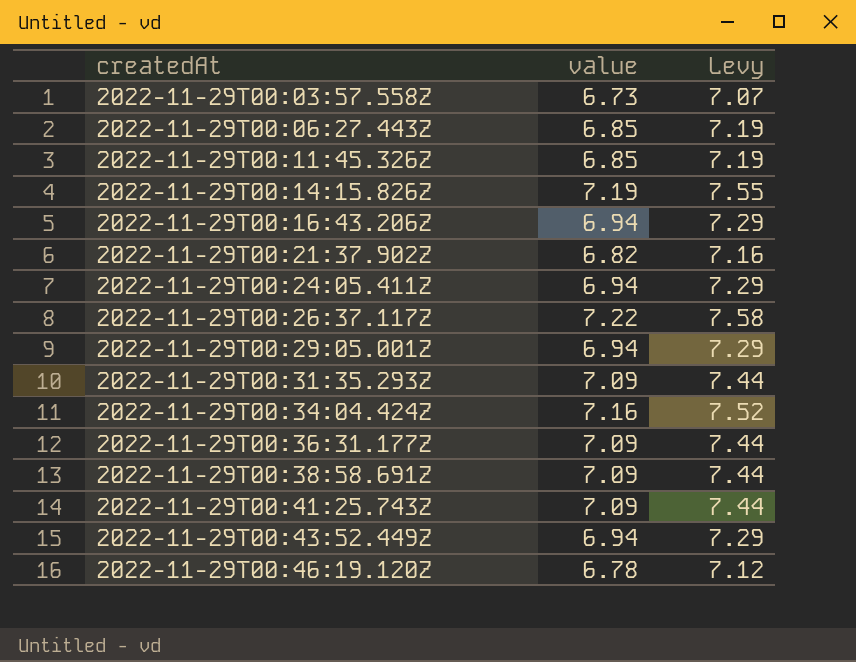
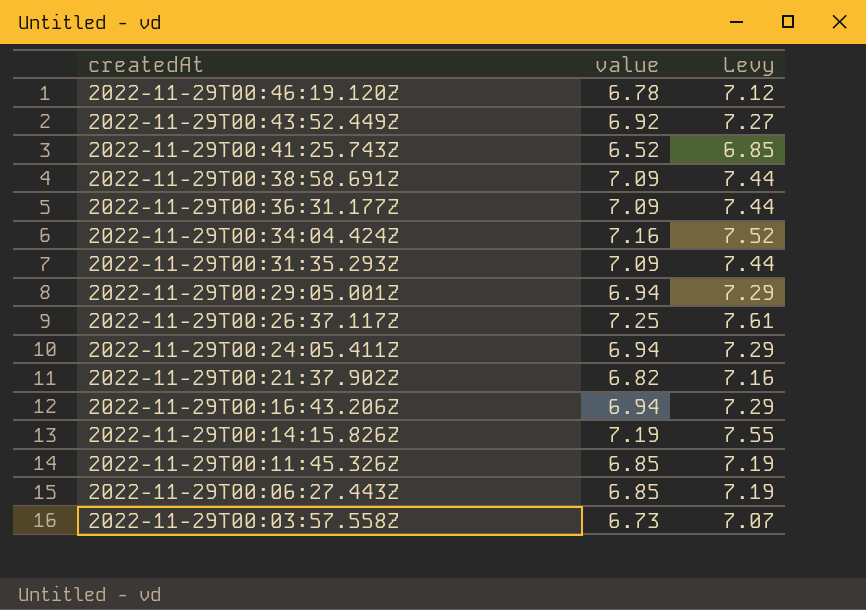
row order: createdAt ascending -> createdAt descending
2022-11-29T00:43:52.449Z | value: 6.94 -> 6.92
2022-11-29T00:43:52.449Z | Levy: 7.29 -> 7.27
2022-11-29T00:41:25.743Z | value: 7.09 -> 6.52
2022-11-29T00:41:25.743Z | Levy: 7.44 -> 6.85
2022-11-29T00:26:37.117Z | value: 7.22 -> 7.25
2022-11-29T00:26:37.117Z | Levy: 7.58 -> 7.61

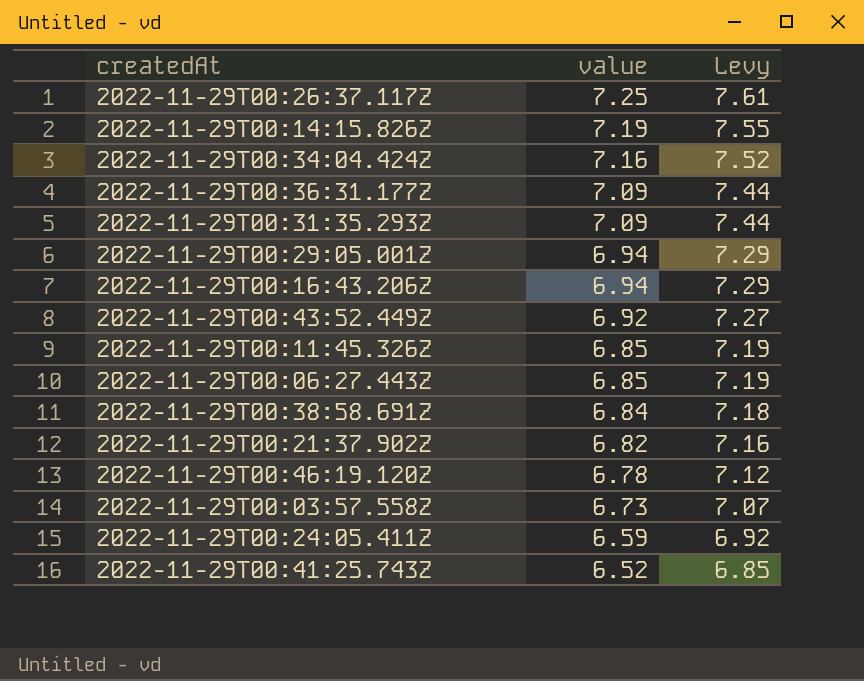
row order: createdAt descending -> value descending
2022-11-29T00:38:58.691Z | value: 7.09 -> 6.84
2022-11-29T00:38:58.691Z | Levy: 7.44 -> 7.18
2022-11-29T00:24:05.411Z | value: 6.94 -> 6.59
2022-11-29T00:24:05.411Z | Levy: 7.29 -> 6.92

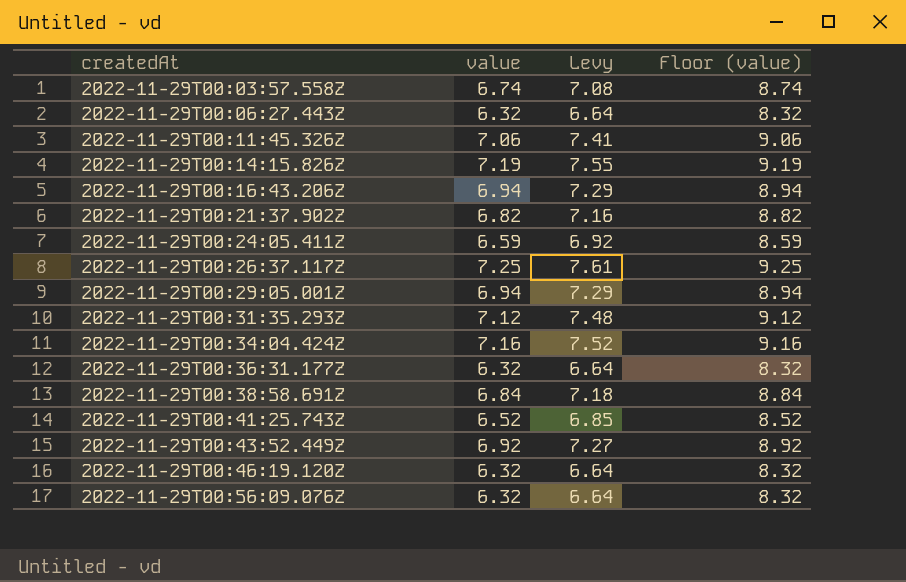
row order: value descending -> createdAt ascending
column Floor (value) | formula: none -> [value] + 2
2022-11-29T00:03:57.558Z | value: 6.73 -> 6.74
2022-11-29T00:03:57.558Z | Levy: 7.07 -> 7.08
2022-11-29T00:06:27.443Z | value: 6.85 -> 6.32
2022-11-29T00:06:27.443Z | Levy: 7.19 -> 6.64
2022-11-29T00:11:45.326Z | value: 6.85 -> 7.06
2022-11-29T00:11:45.326Z | Levy: 7.19 -> 7.41
2022-11-29T00:31:35.293Z | value: 7.09 -> 7.12
2022-11-29T00:31:35.293Z | Levy: 7.44 -> 7.48
2022-11-29T00:36:31.177Z | value: 7.09 -> 6.32
2022-11-29T00:36:31.177Z | Levy: 7.44 -> 6.64
2022-11-29T00:46:19.120Z | value: 6.78 -> 6.32
2022-11-29T00:46:19.120Z | Levy: 7.12 -> 6.64
row 2022-11-29T00:56:09.076Z: none -> 6.32 | 6.64 | 8.32

